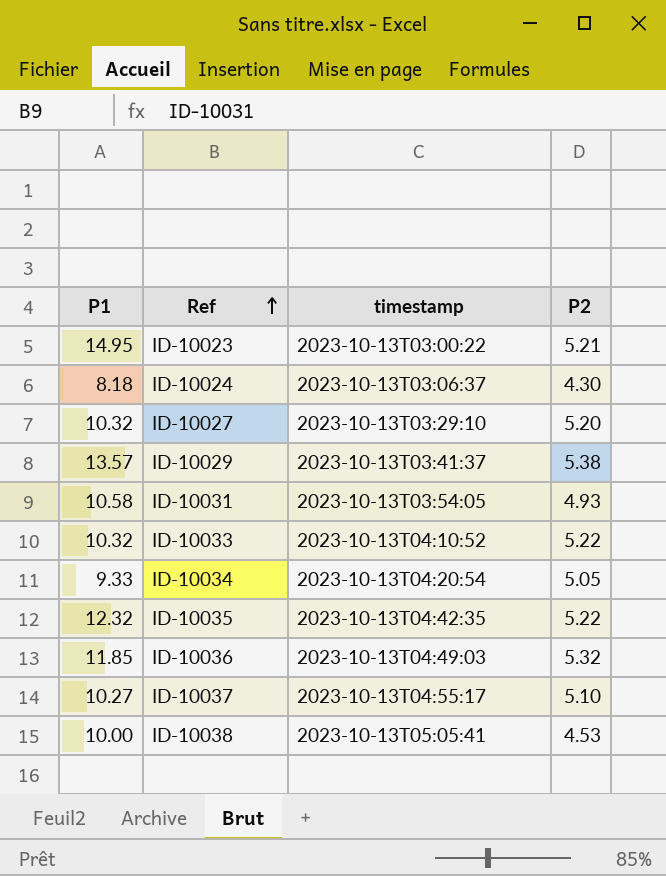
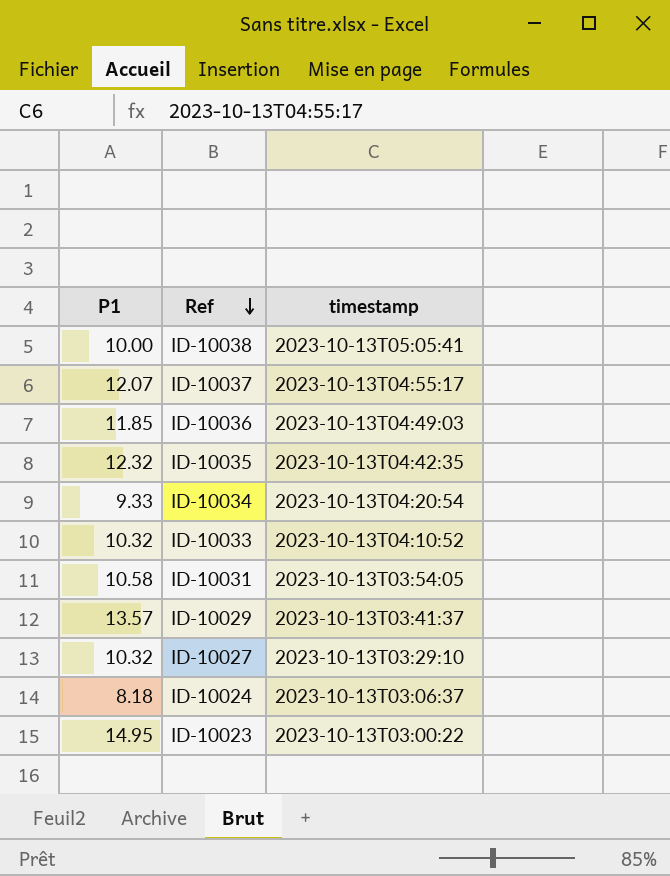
row order: Ref ascending -> Ref descending
column P2 | position: 4 -> none
ID-10037 | P1: 10.27 -> 12.07

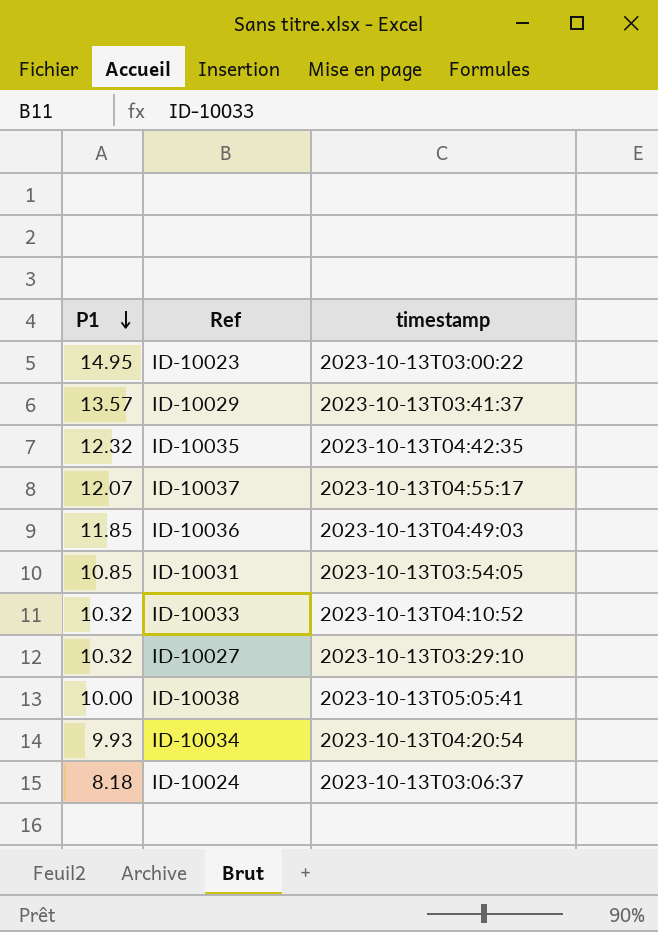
row order: Ref descending -> P1 descending
ID-10031 | P1: 10.58 -> 10.85
ID-10034 | P1: 9.33 -> 9.93

